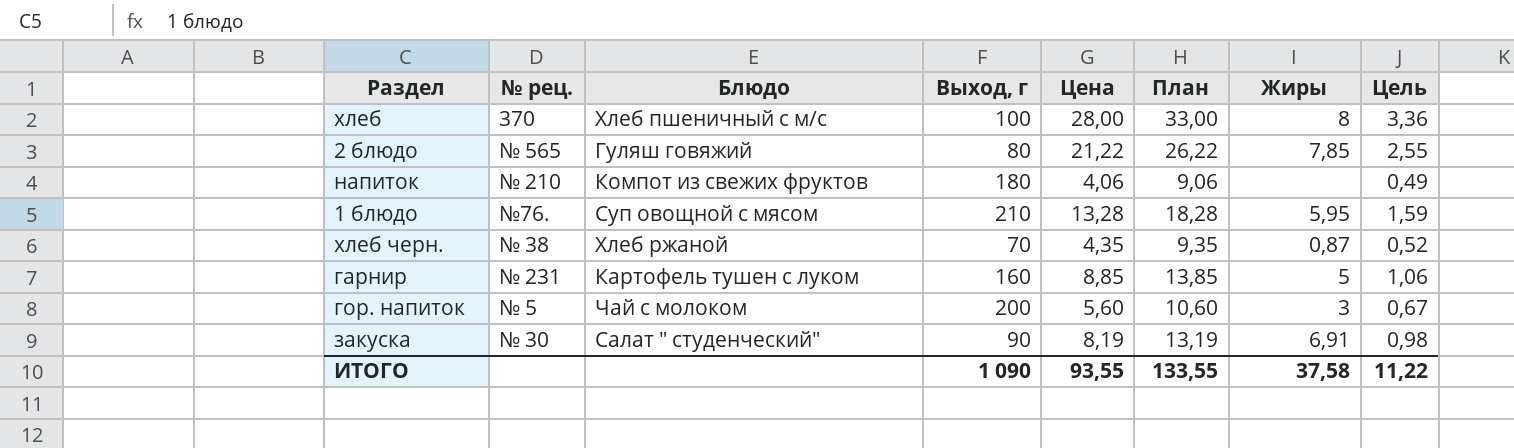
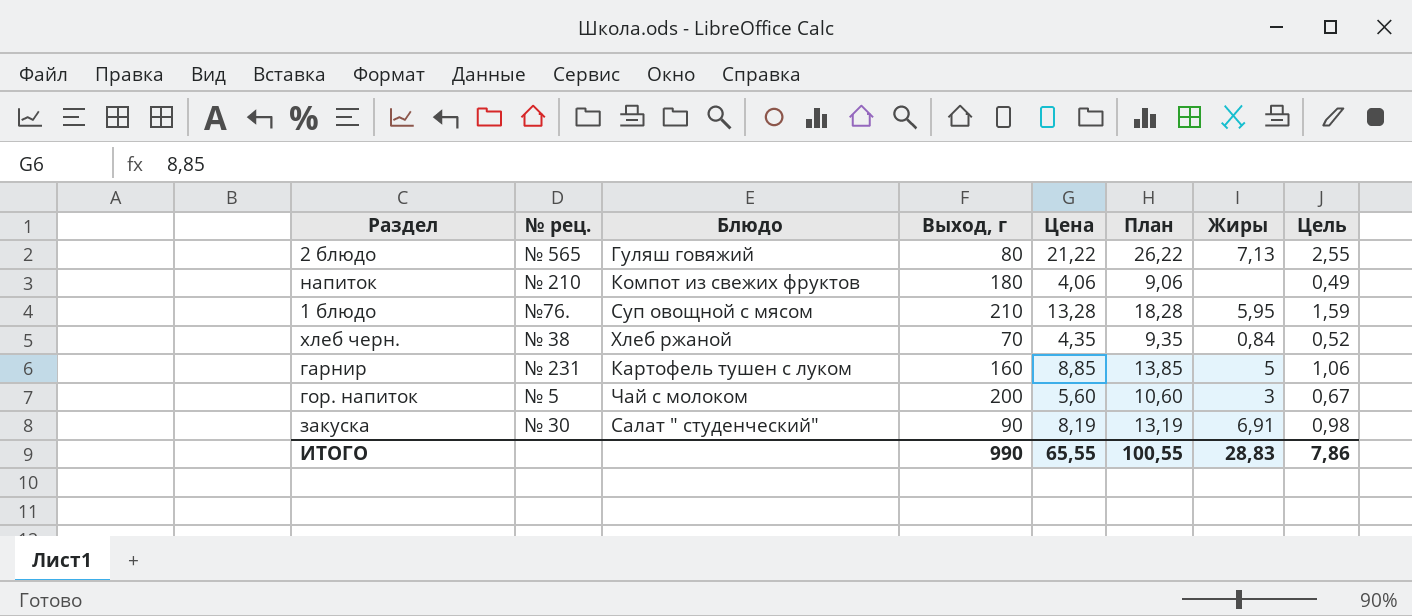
row хлеб: 370 | Хлеб пшеничный с м/с | 100 | 28,00 | 33,00 | 8 | 3,36 -> none
2 блюдо | Жиры: 7,85 -> 7,13
хлеб черн. | Жиры: 0,87 -> 0,84
ИТОГО | Выход, г: 1 090 -> 990
ИТОГО | Цена: 93,55 -> 65,55
ИТОГО | План: 133,55 -> 100,55
ИТОГО | Жиры: 37,58 -> 28,83
ИТОГО | Цель: 11,22 -> 7,86

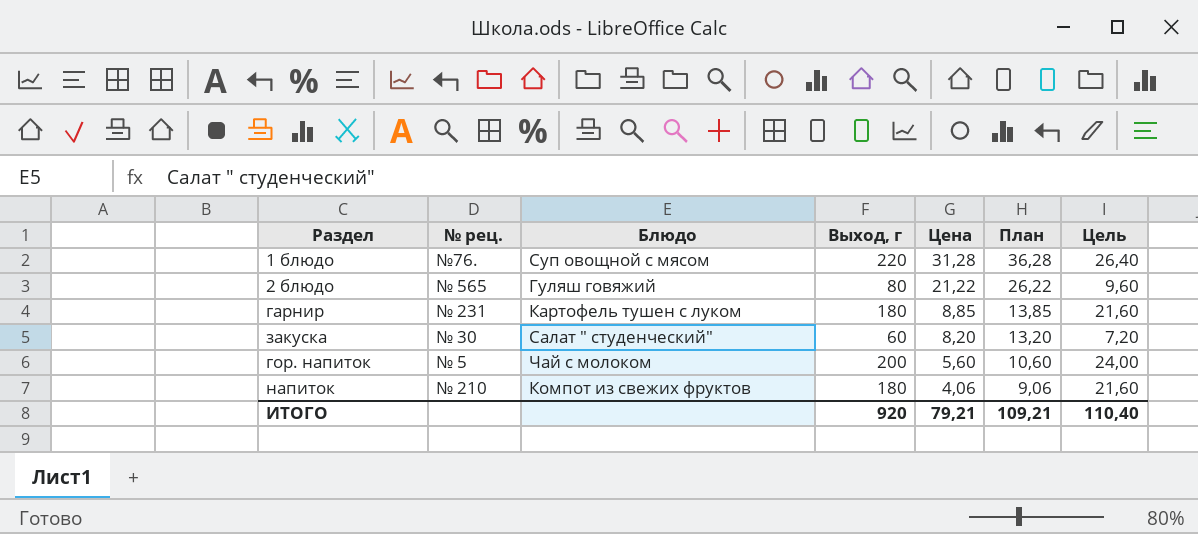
row order: none -> Цена descending
column Жиры | position: 7 -> none
column Цель | formula: [Цена] * 0,12 -> [Выход, г] * 0,12
row хлеб черн.: № 38 | Хлеб ржаной | 70 | 4,35 | 9,35 | 0,84 | 0,52 -> none
1 блюдо | Выход, г: 210 -> 220
1 блюдо | Цена: 13,28 -> 31,28
1 блюдо | План: 18,28 -> 36,28
гарнир | Выход, г: 160 -> 180
закуска | Выход, г: 90 -> 60
закуска | Цена: 8,19 -> 8,20
закуска | План: 13,19 -> 13,20
ИТОГО | Выход, г: 990 -> 920
ИТОГО | Цена: 65,55 -> 79,21
ИТОГО | План: 100,55 -> 109,21
ИТОГО | Цель: 7,86 -> 110,40

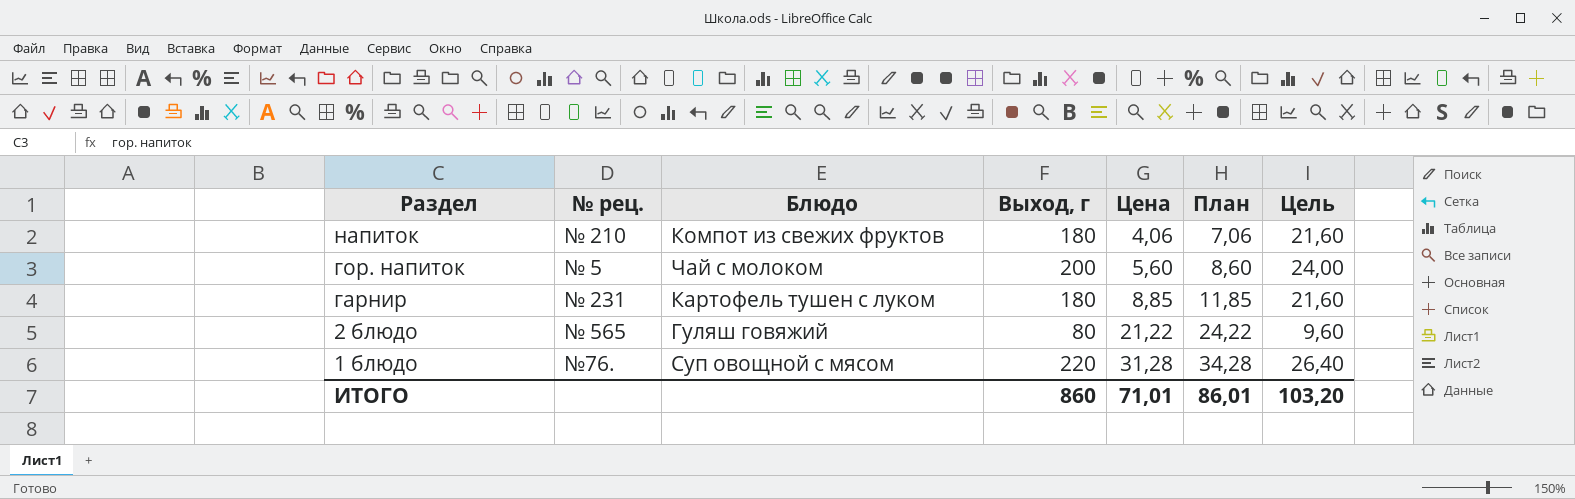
row order: Цена descending -> Раздел descending
column План | formula: [Цена] + 5 -> [Цена] + 3
row закуска: № 30 | Салат " студенческий" | 60 | 8,20 | 13,20 | 7,20 -> none
ИТОГО | Выход, г: 920 -> 860
ИТОГО | Цена: 79,21 -> 71,01
ИТОГО | План: 109,21 -> 86,01
ИТОГО | Цель: 110,40 -> 103,20

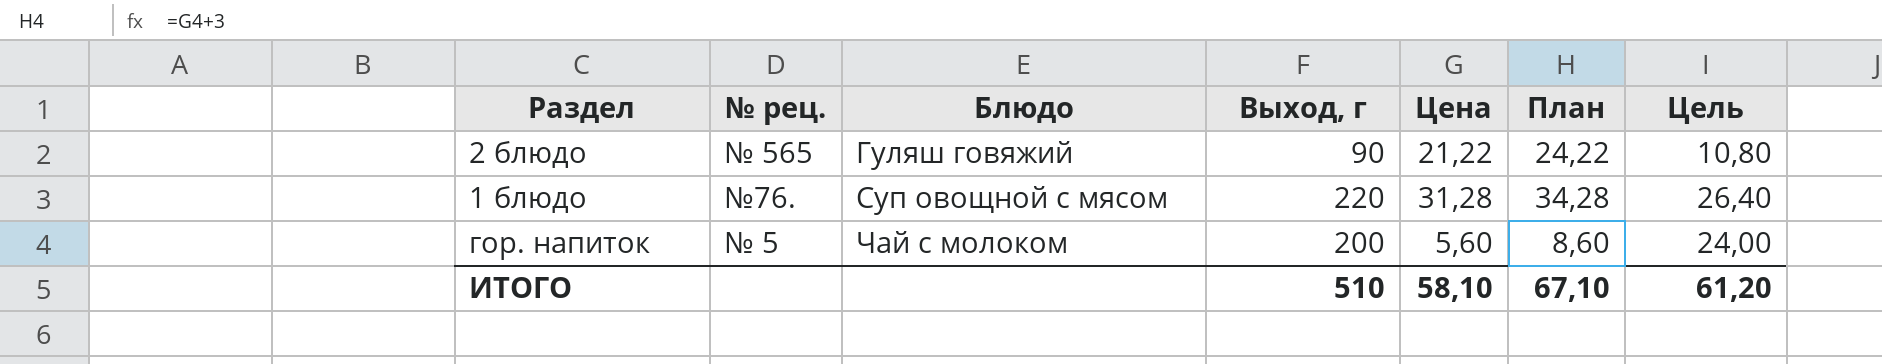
row order: Раздел descending -> Блюдо ascending
row напиток: № 210 | Компот из свежих фруктов | 180 | 4,06 | 7,06 | 21,60 -> none
row гарнир: № 231 | Картофель тушен с луком | 180 | 8,85 | 11,85 | 21,60 -> none
2 блюдо | Выход, г: 80 -> 90
2 блюдо | Цель: 9,60 -> 10,80
ИТОГО | Выход, г: 860 -> 510
ИТОГО | Цена: 71,01 -> 58,10
ИТОГО | План: 86,01 -> 67,10
ИТОГО | Цель: 103,20 -> 61,20

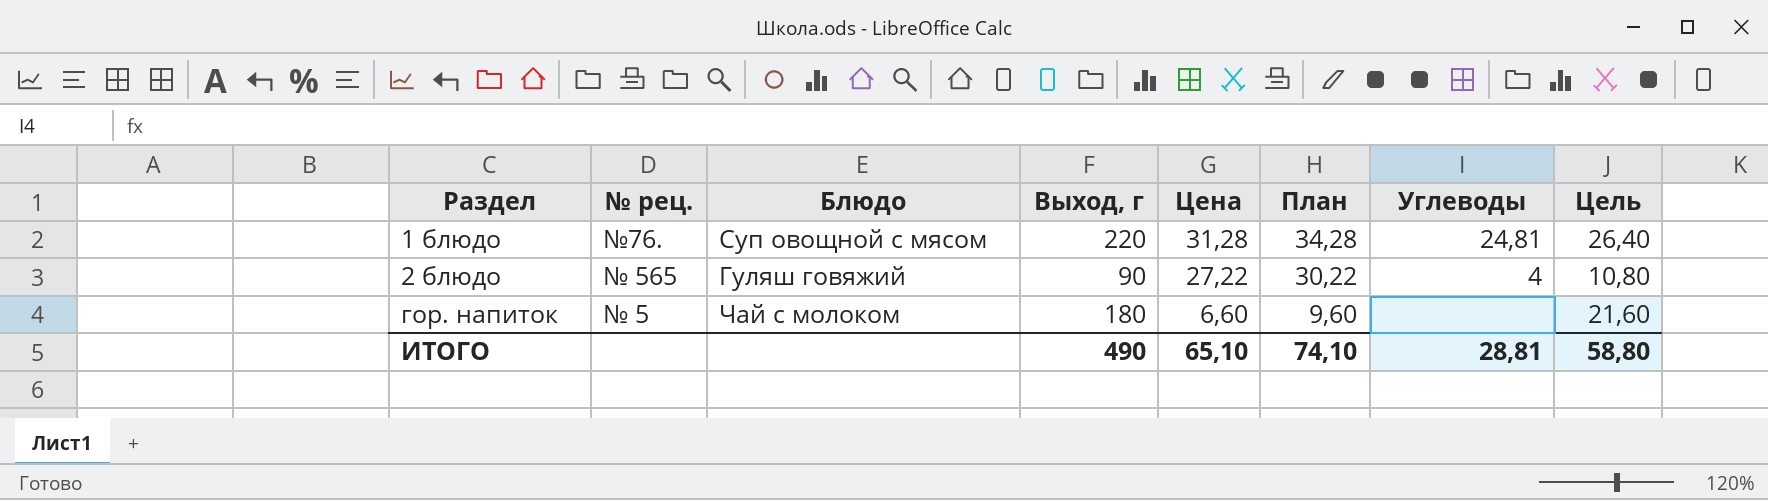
row order: Блюдо ascending -> Раздел ascending
column Углеводы | position: none -> 7
2 блюдо | Цена: 21,22 -> 27,22
2 блюдо | План: 24,22 -> 30,22
гор. напиток | Выход, г: 200 -> 180
гор. напиток | Цена: 5,60 -> 6,60
гор. напиток | План: 8,60 -> 9,60
гор. напиток | Цель: 24,00 -> 21,60
ИТОГО | Выход, г: 510 -> 490
ИТОГО | Цена: 58,10 -> 65,10
ИТОГО | План: 67,10 -> 74,10
ИТОГО | Цель: 61,20 -> 58,80

